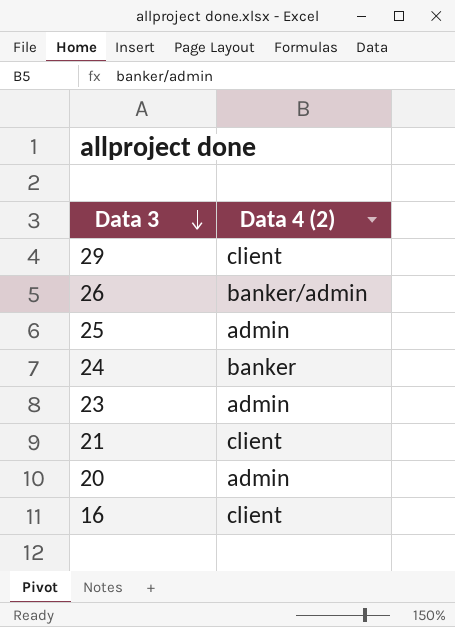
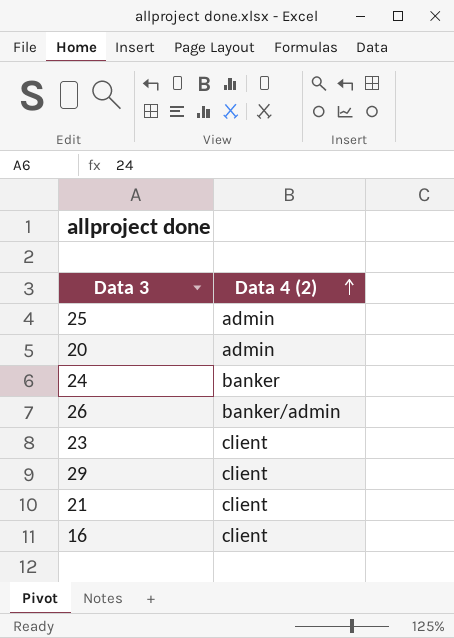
row order: Data 3 descending -> Data 4 (2) ascending
23 | Data 4 (2): admin -> client

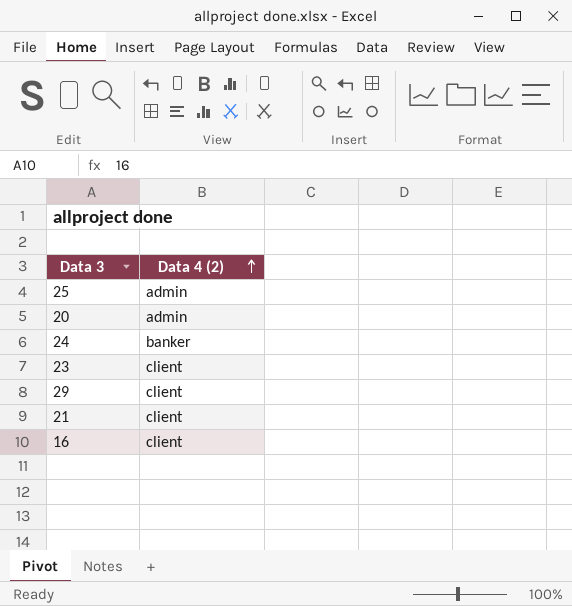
row 26: banker/admin -> none

